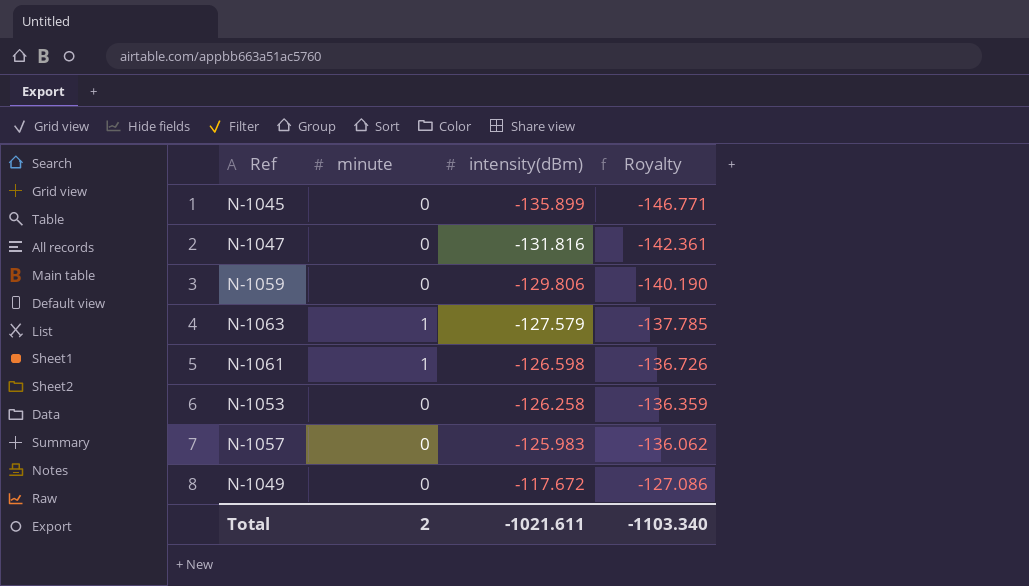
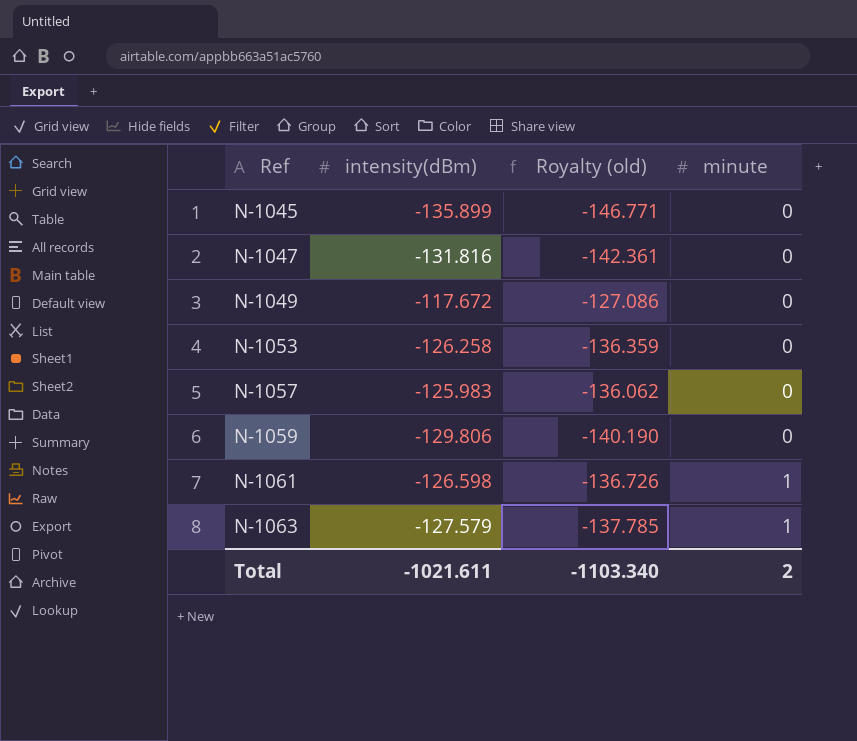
row order: intensity(dBm) ascending -> Ref ascending
column name: Royalty -> Royalty (old)
column minute | position: 2 -> 4

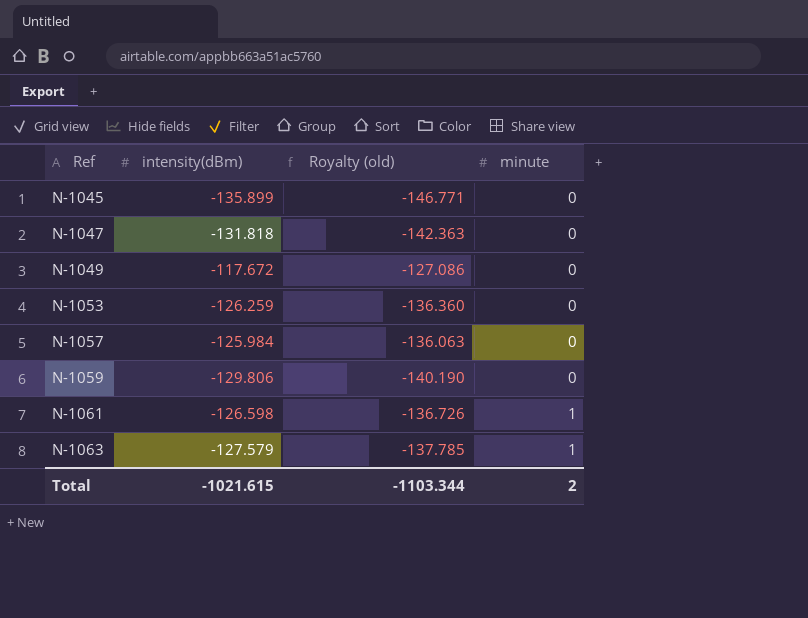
N-1047 | intensity(dBm): -131.816 -> -131.818
N-1047 | Royalty (old): -142.361 -> -142.363
N-1053 | intensity(dBm): -126.258 -> -126.259
N-1053 | Royalty (old): -136.359 -> -136.360
N-1057 | intensity(dBm): -125.983 -> -125.984
N-1057 | Royalty (old): -136.062 -> -136.063
Total | intensity(dBm): -1021.611 -> -1021.615
Total | Royalty (old): -1103.340 -> -1103.344

